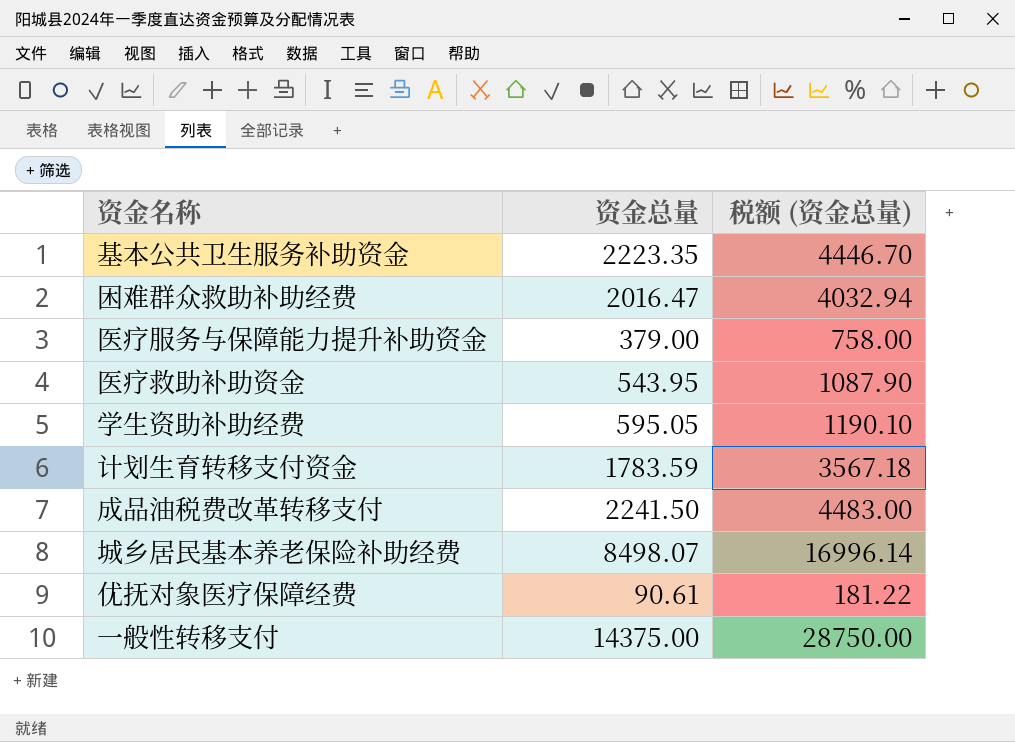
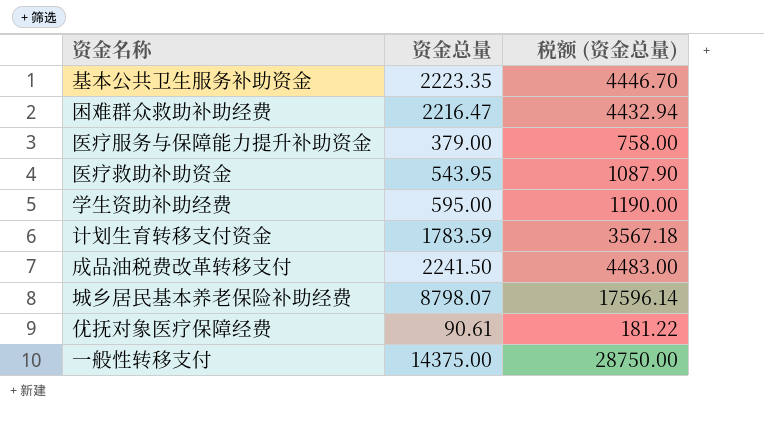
困难群众救助补助经费 | 资金总量: 2016.47 -> 2216.47
困难群众救助补助经费 | 税额 (资金总量): 4032.94 -> 4432.94
学生资助补助经费 | 资金总量: 595.05 -> 595.00
学生资助补助经费 | 税额 (资金总量): 1190.10 -> 1190.00
城乡居民基本养老保险补助经费 | 资金总量: 8498.07 -> 8798.07
城乡居民基本养老保险补助经费 | 税额 (资金总量): 16996.14 -> 17596.14

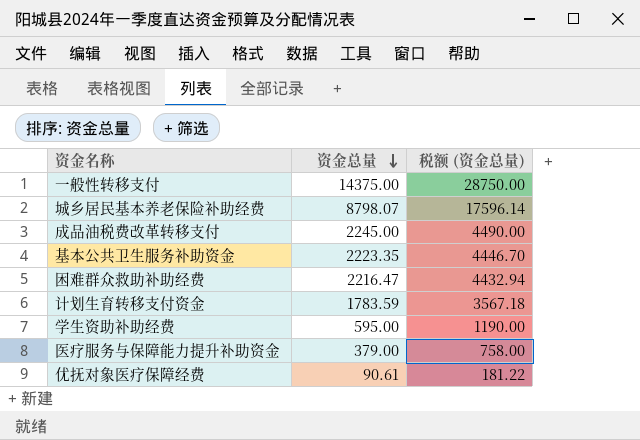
row order: none -> 资金总量 descending
row 医疗救助补助资金: 543.95 | 1087.90 -> none
成品油税费改革转移支付 | 资金总量: 2241.50 -> 2245.00
成品油税费改革转移支付 | 税额 (资金总量): 4483.00 -> 4490.00

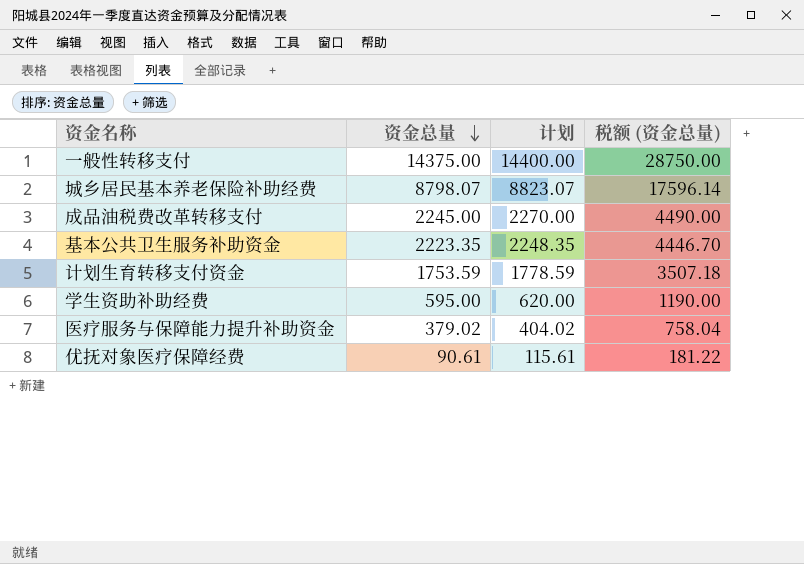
column 计划 | formula: none -> [资金总量] + 25
row 困难群众救助补助经费: 2216.47 | 4432.94 -> none
计划生育转移支付资金 | 资金总量: 1783.59 -> 1753.59
计划生育转移支付资金 | 税额 (资金总量): 3567.18 -> 3507.18
医疗服务与保障能力提升补助资金 | 资金总量: 379.00 -> 379.02
医疗服务与保障能力提升补助资金 | 税额 (资金总量): 758.00 -> 758.04

